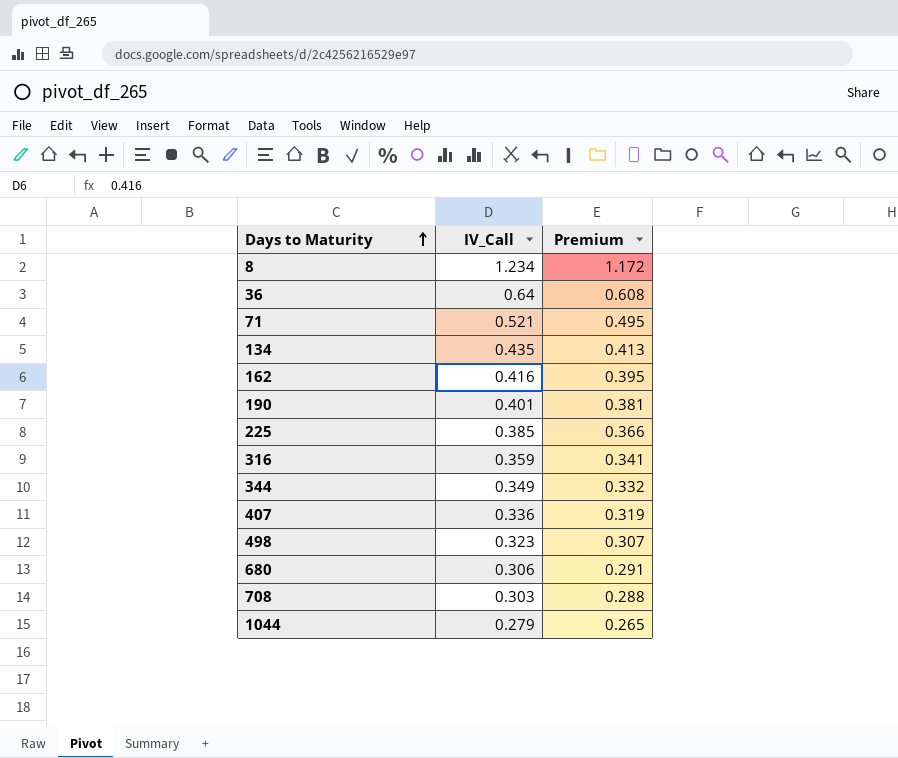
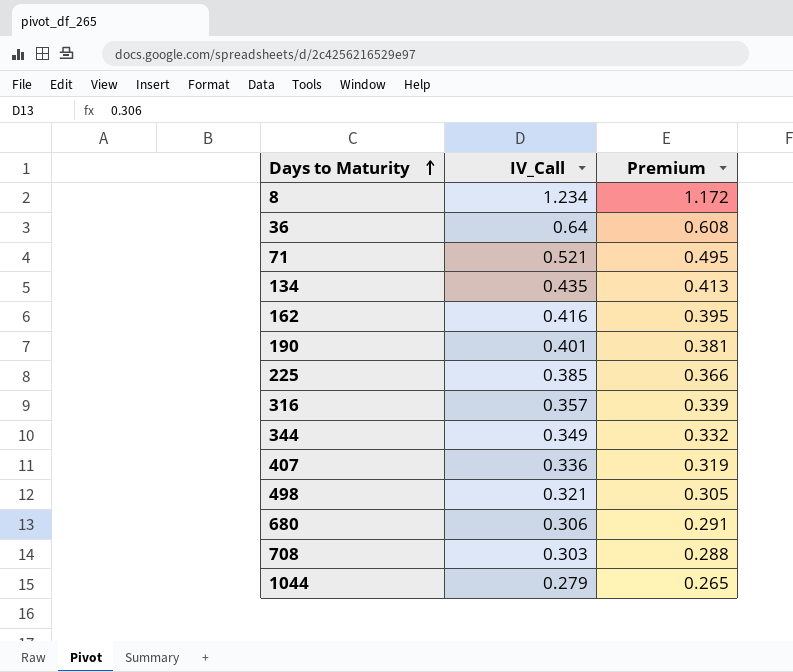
316 | IV_Call: 0.359 -> 0.357
316 | Premium: 0.341 -> 0.339
498 | IV_Call: 0.323 -> 0.321
498 | Premium: 0.307 -> 0.305

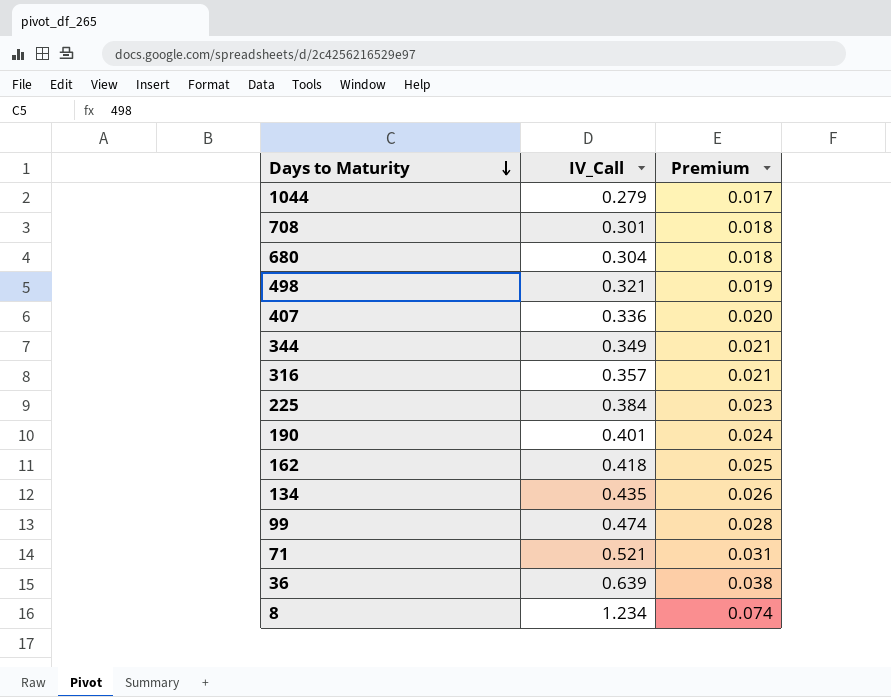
row order: Days to Maturity ascending -> Days to Maturity descending
column Premium | formula: [IV_Call] * 0.95 -> [IV_Call] * 0.06
708 | IV_Call: 0.303 -> 0.301
680 | IV_Call: 0.306 -> 0.304
225 | IV_Call: 0.385 -> 0.384
162 | IV_Call: 0.416 -> 0.418
row 99: none -> 0.474 | 0.028
36 | IV_Call: 0.64 -> 0.639

